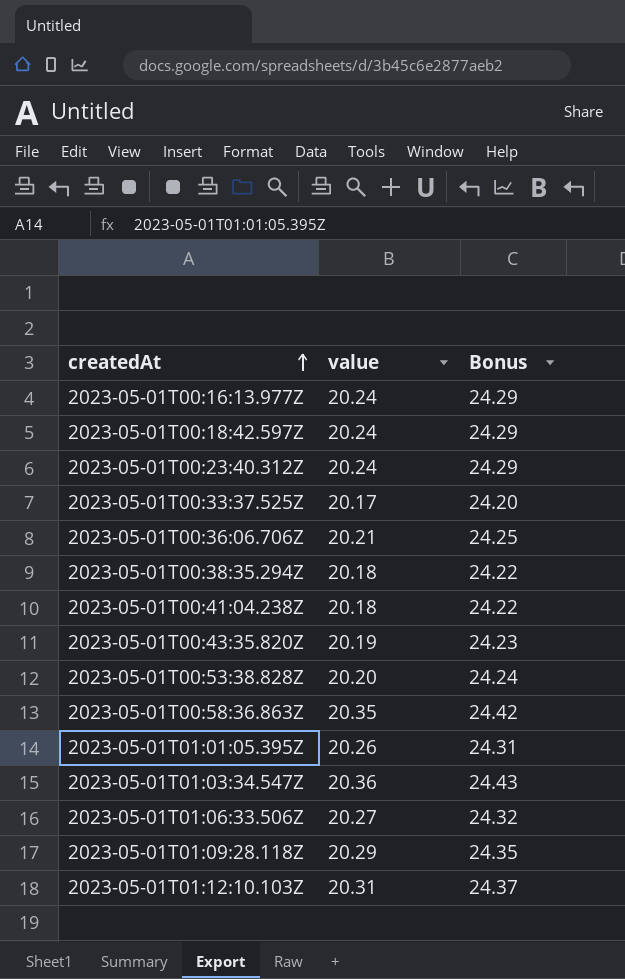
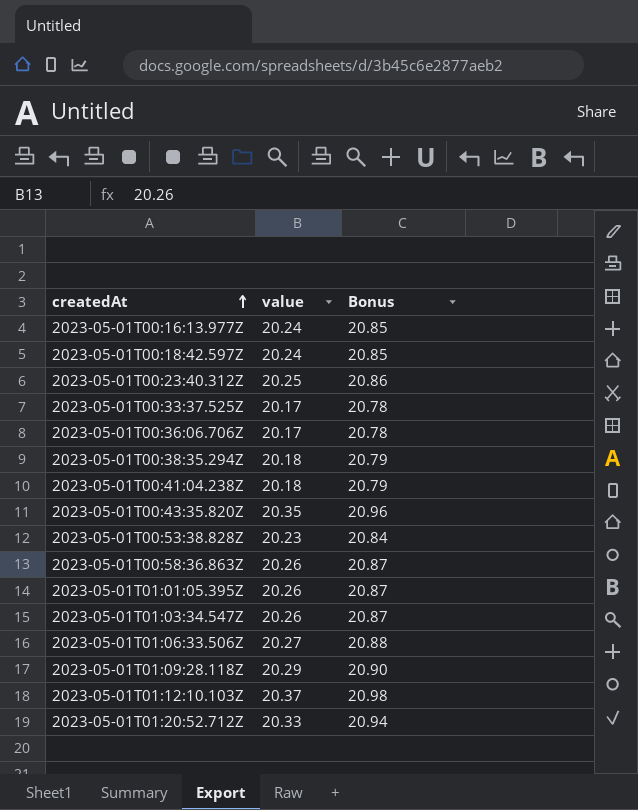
column Bonus | formula: [value] * 1.2 -> [value] * 1.03
2023-05-01T00:23:40.312Z | value: 20.24 -> 20.25
2023-05-01T00:36:06.706Z | value: 20.21 -> 20.17
2023-05-01T00:43:35.820Z | value: 20.19 -> 20.35
2023-05-01T00:53:38.828Z | value: 20.20 -> 20.23
2023-05-01T00:58:36.863Z | value: 20.35 -> 20.26
2023-05-01T01:03:34.547Z | value: 20.36 -> 20.26
2023-05-01T01:12:10.103Z | value: 20.31 -> 20.37
row 2023-05-01T01:20:52.712Z: none -> 20.33 | 20.94

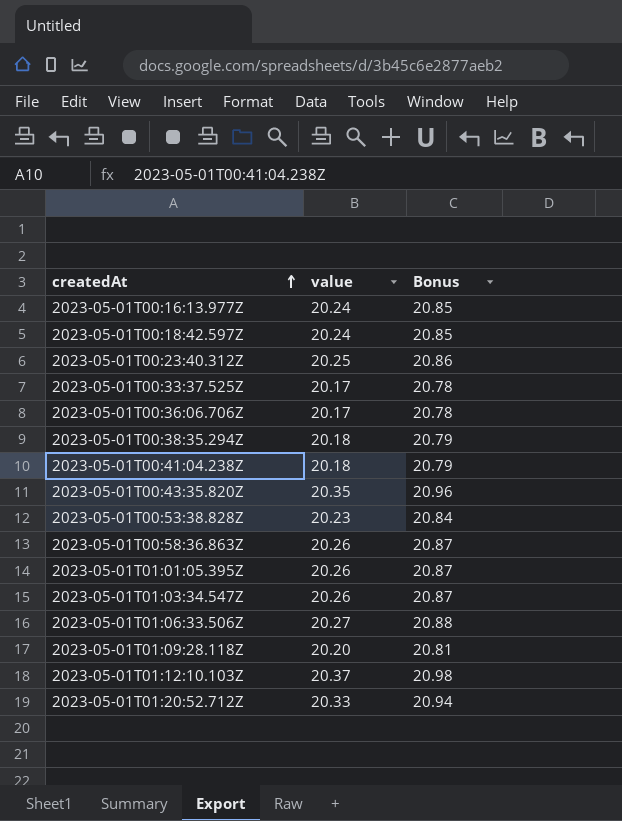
2023-05-01T01:09:28.118Z | value: 20.29 -> 20.20
2023-05-01T01:09:28.118Z | Bonus: 20.90 -> 20.81

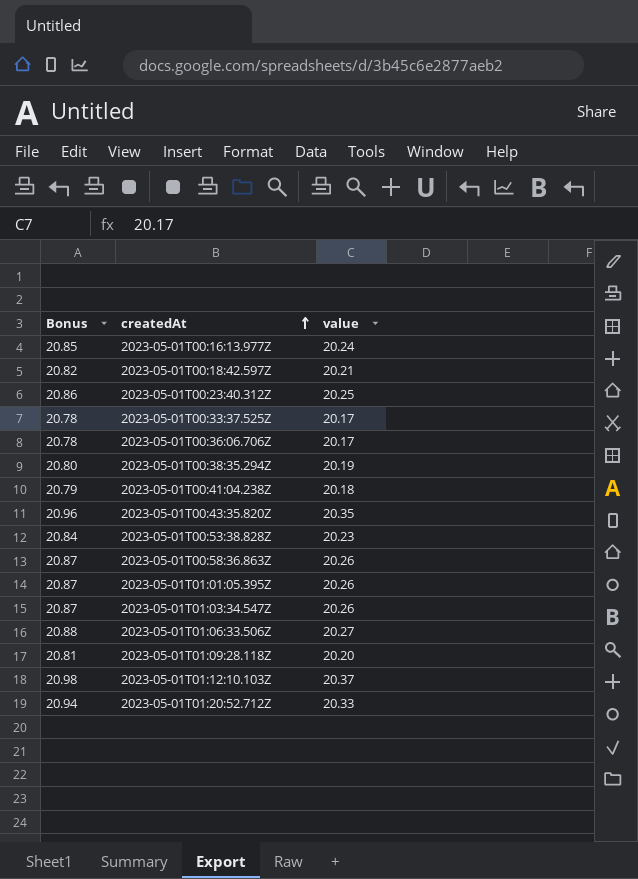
column Bonus | position: 3 -> 1
2023-05-01T00:18:42.597Z | Bonus: 20.85 -> 20.82
2023-05-01T00:18:42.597Z | value: 20.24 -> 20.21
2023-05-01T00:38:35.294Z | Bonus: 20.79 -> 20.80
2023-05-01T00:38:35.294Z | value: 20.18 -> 20.19

